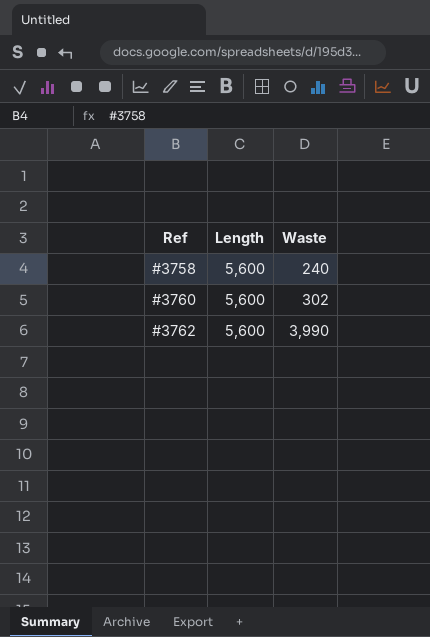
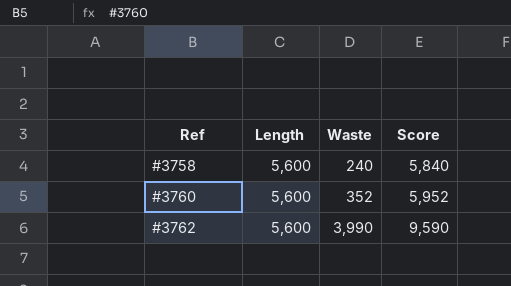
column Score | formula: none -> [Length] + [Waste]
#3760 | Waste: 302 -> 352

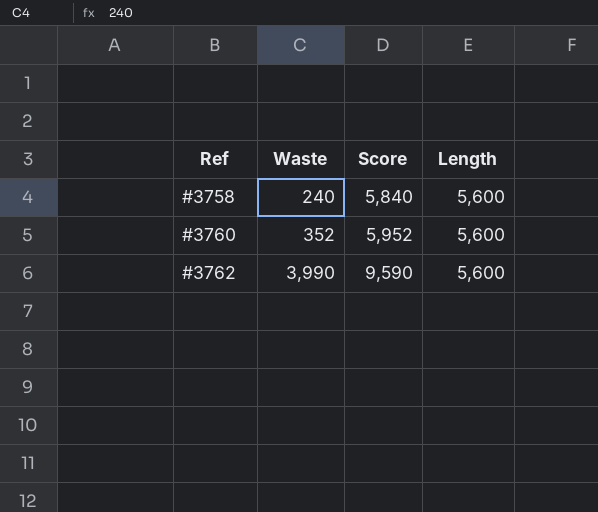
column Length | position: 2 -> 4

